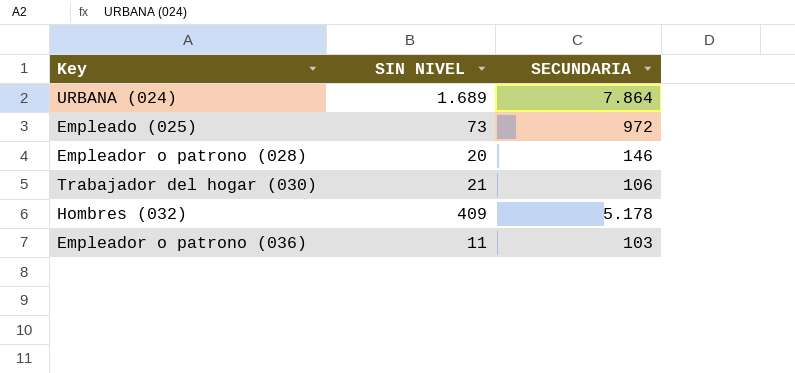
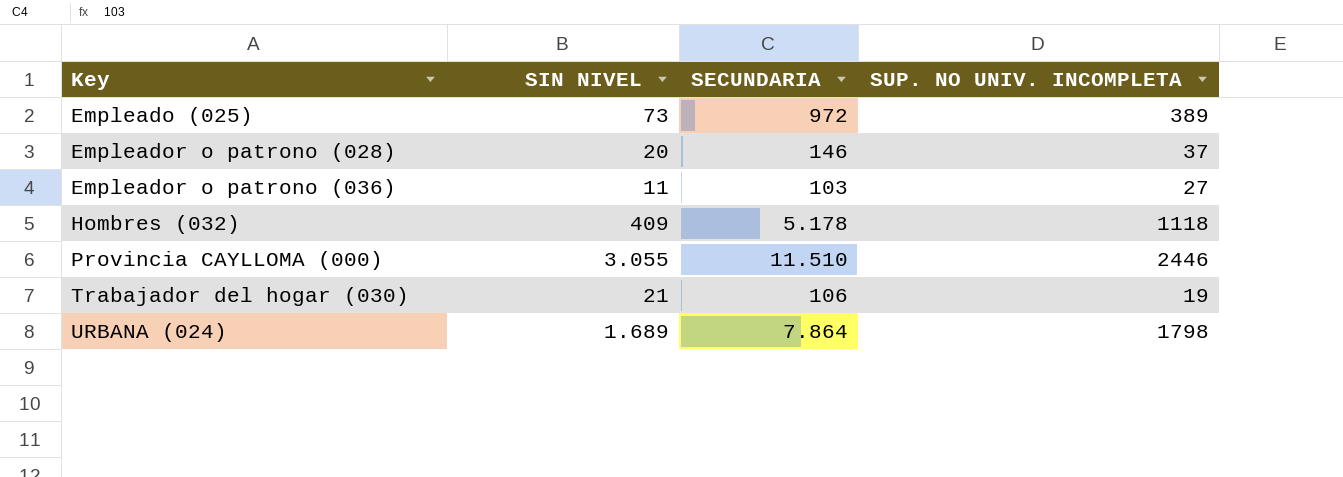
row order: none -> Key ascending
column SUP. NO UNIV. INCOMPLETA | position: none -> 4
row Provincia CAYLLOMA (000): none -> 3.055 | 11.510 | 2446

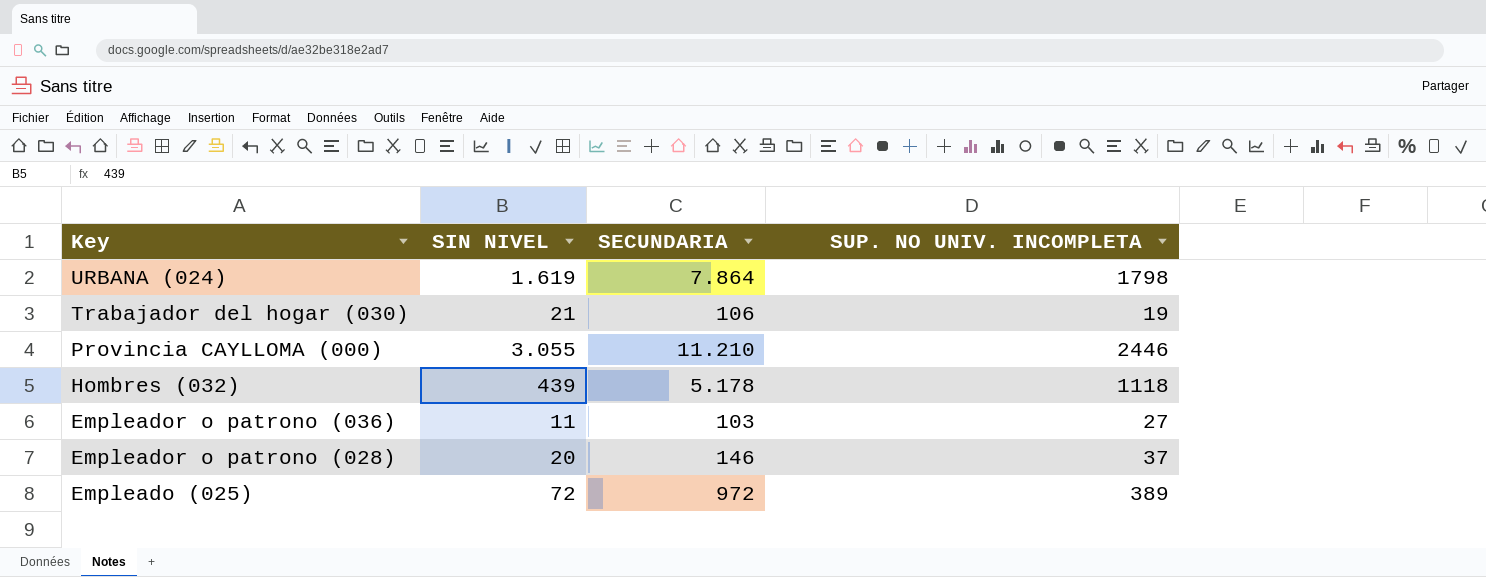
row order: Key ascending -> Key descending
URBANA (024) | SIN NIVEL: 1.689 -> 1.619
Provincia CAYLLOMA (000) | SECUNDARIA: 11.510 -> 11.210
Hombres (032) | SIN NIVEL: 409 -> 439
Empleado (025) | SIN NIVEL: 73 -> 72

